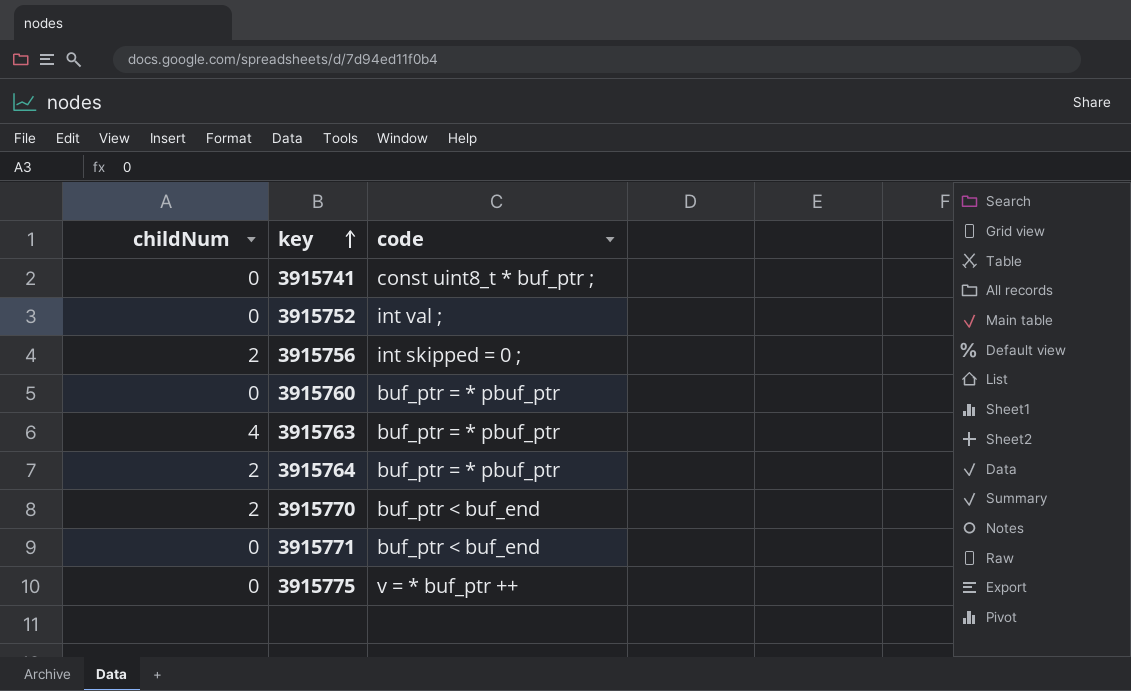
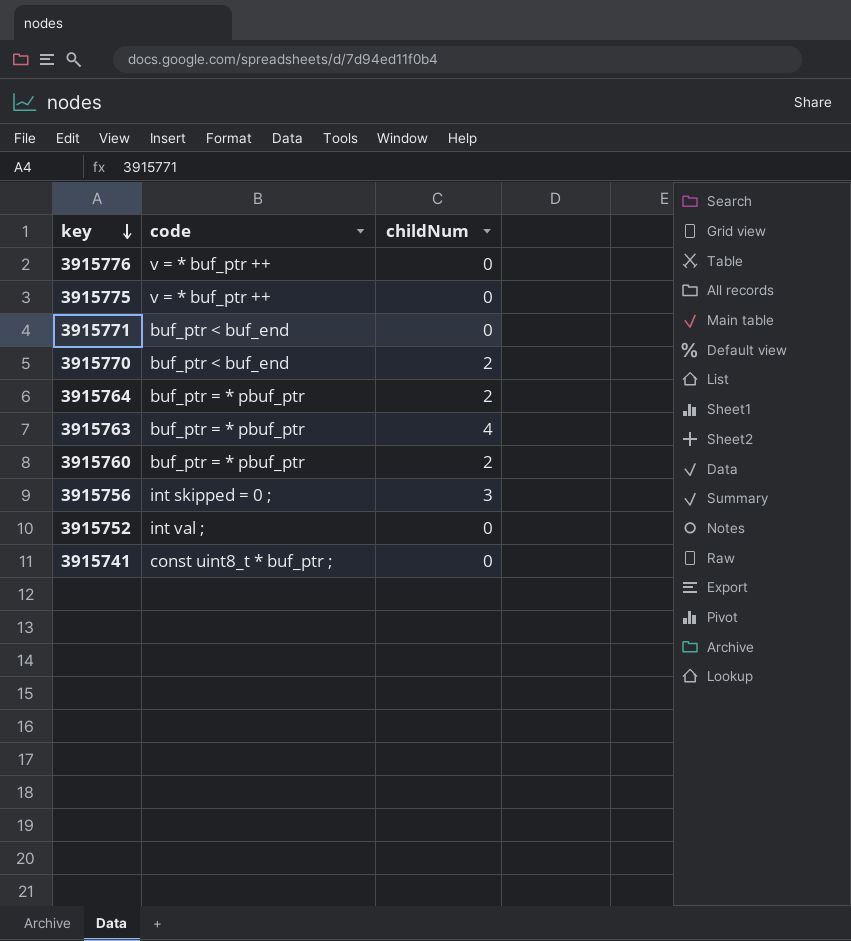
row order: key ascending -> key descending
column childNum | position: 1 -> 3
row 3915776: none -> v = * buf_ptr ++ | 0
3915760 | childNum: 0 -> 2
3915756 | childNum: 2 -> 3

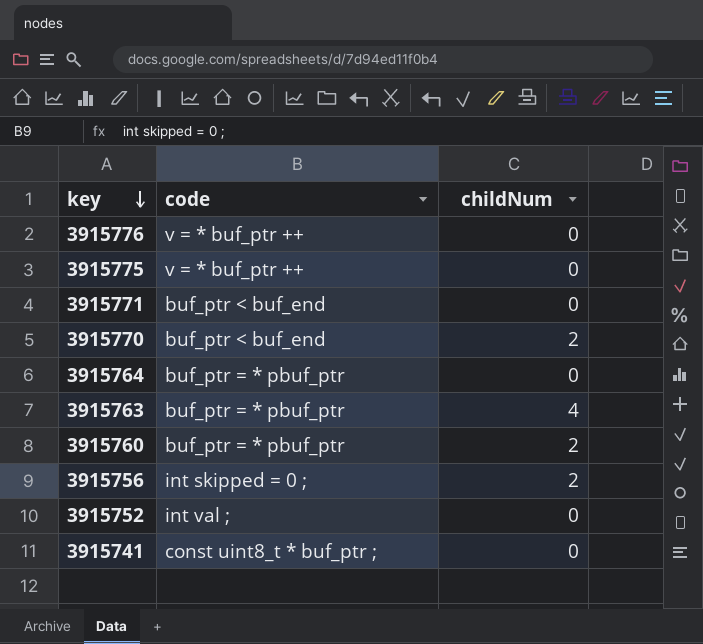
3915764 | childNum: 2 -> 0
3915756 | childNum: 3 -> 2

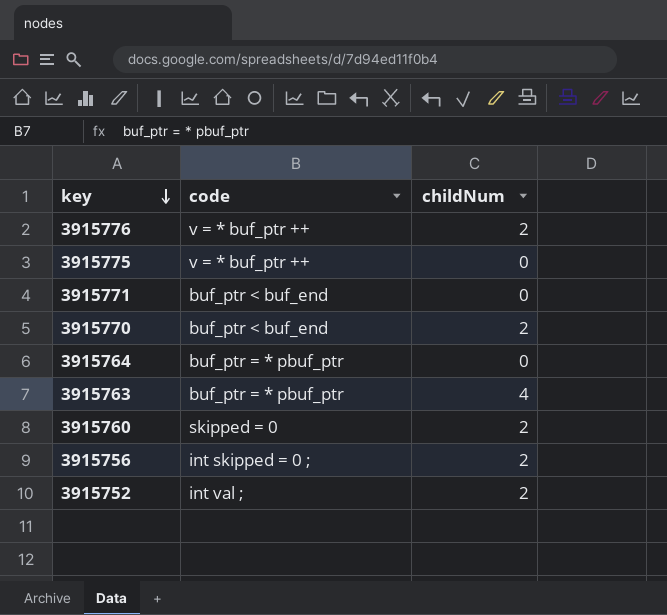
row 3915741: const uint8_t * buf_ptr ; | 0 -> none
3915776 | childNum: 0 -> 2
3915760 | code: buf_ptr = * pbuf_ptr -> skipped = 0
3915752 | childNum: 0 -> 2

